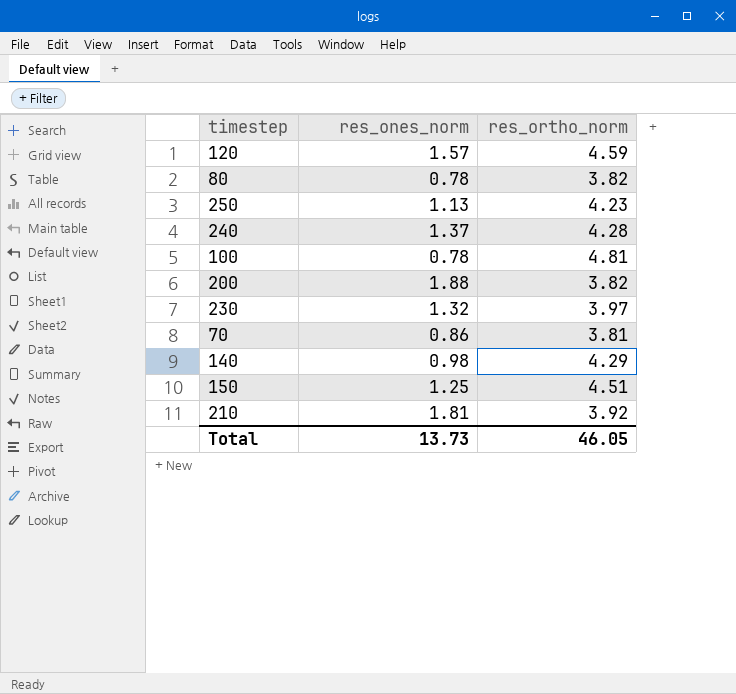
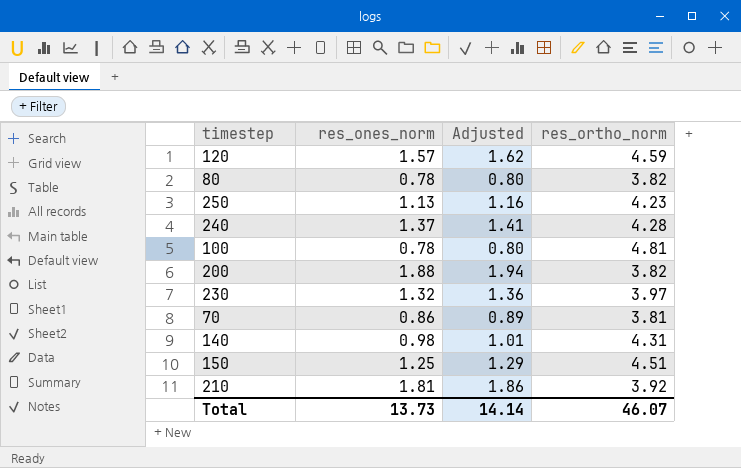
column Adjusted | formula: none -> [res_ones_norm] * 1.03
140 | res_ortho_norm: 4.29 -> 4.31
Total | res_ortho_norm: 46.05 -> 46.07

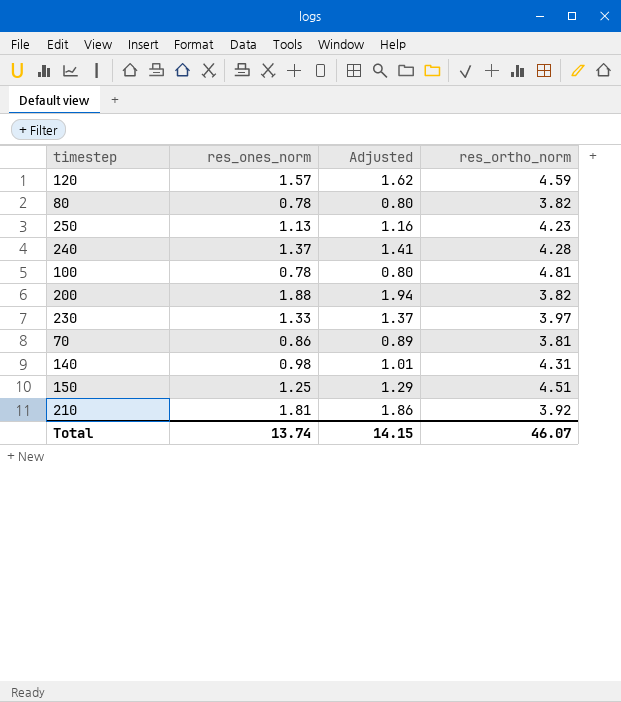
230 | res_ones_norm: 1.32 -> 1.33
230 | Adjusted: 1.36 -> 1.37
Total | res_ones_norm: 13.73 -> 13.74
Total | Adjusted: 14.14 -> 14.15

